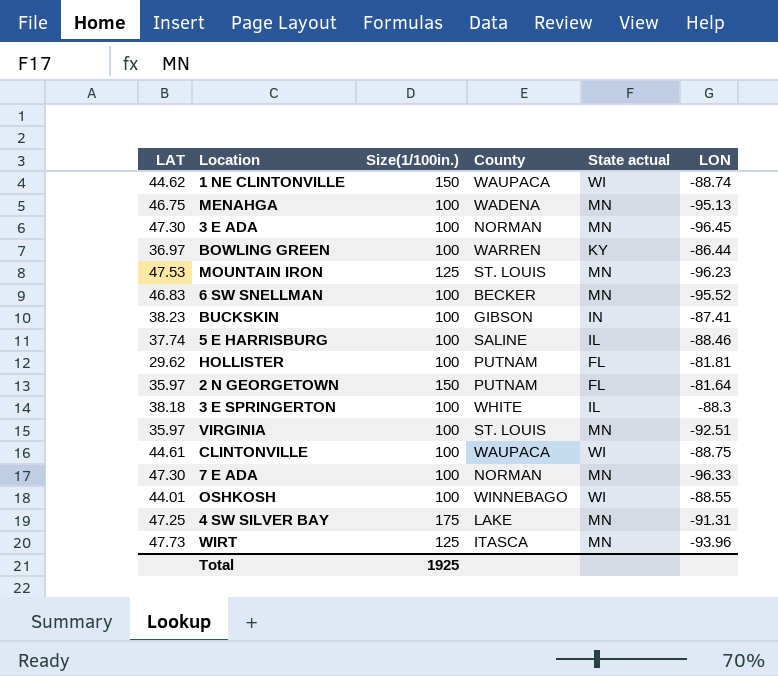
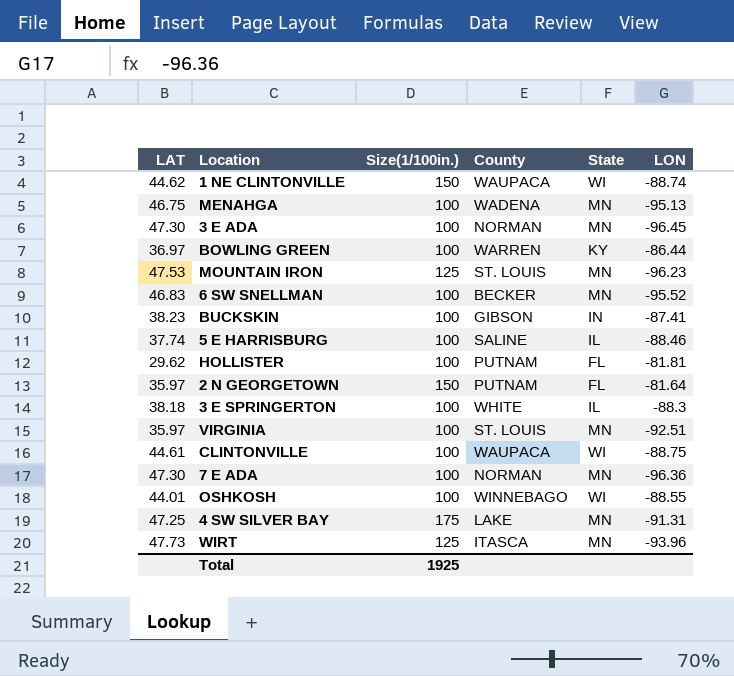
column name: State actual -> State
7 E ADA | LON: -96.33 -> -96.36

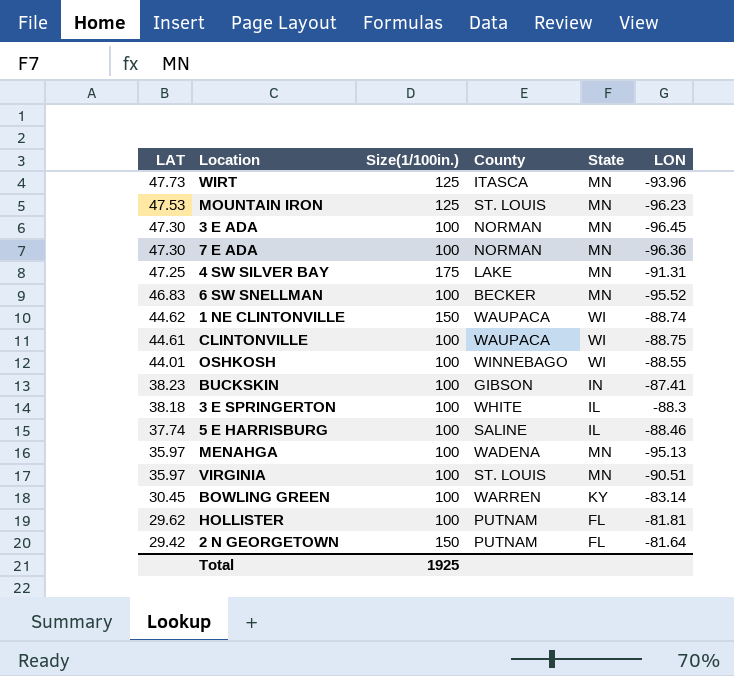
row order: none -> LAT descending
MENAHGA | LAT: 46.75 -> 35.97
VIRGINIA | LON: -92.51 -> -90.51
BOWLING GREEN | LAT: 36.97 -> 30.45
BOWLING GREEN | LON: -86.44 -> -83.14
2 N GEORGETOWN | LAT: 35.97 -> 29.42

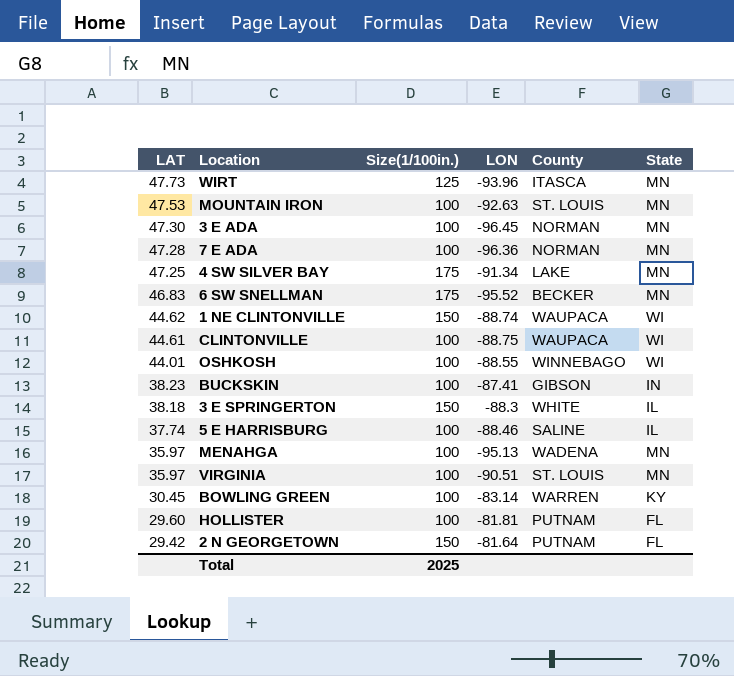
column LON | position: 6 -> 4
MOUNTAIN IRON | Size(1/100in.): 125 -> 100
MOUNTAIN IRON | LON: -96.23 -> -92.63
7 E ADA | LAT: 47.30 -> 47.28
4 SW SILVER BAY | LON: -91.31 -> -91.34
6 SW SNELLMAN | Size(1/100in.): 100 -> 175
3 E SPRINGERTON | Size(1/100in.): 100 -> 150
HOLLISTER | LAT: 29.62 -> 29.60
Total | Size(1/100in.): 1925 -> 2025

